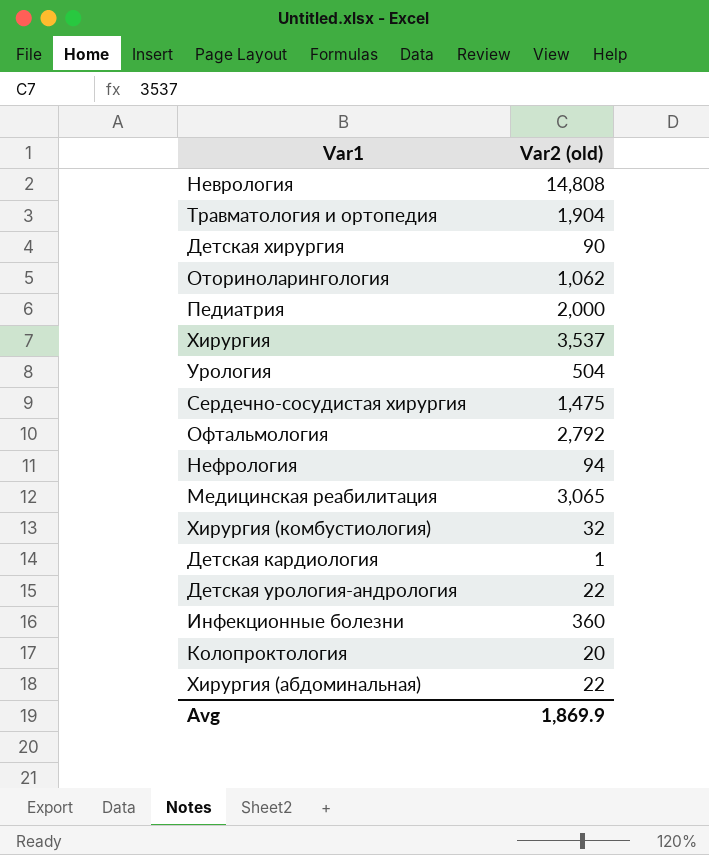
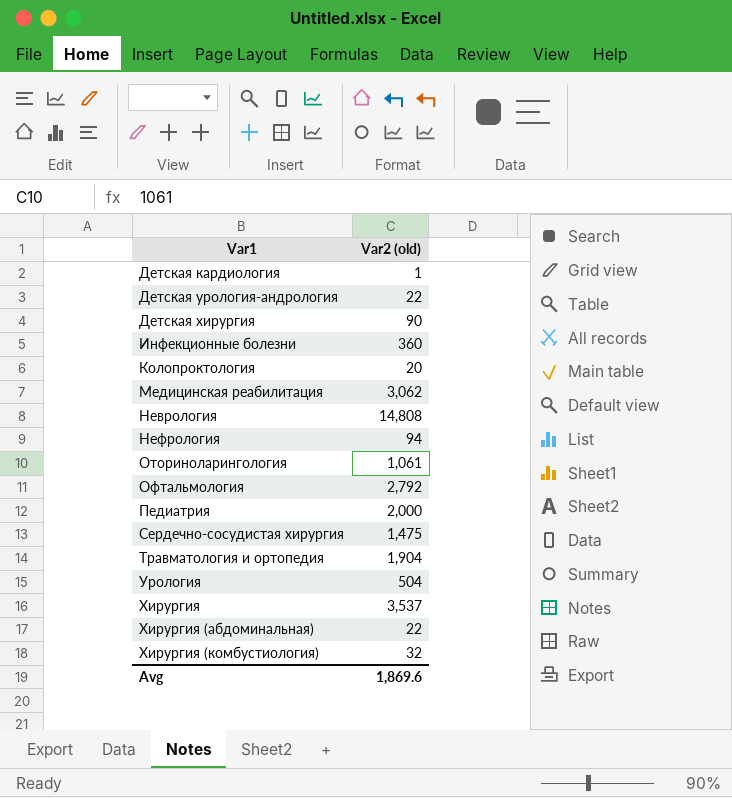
row order: none -> Var1 ascending
Медицинская реабилитация | Var2 (old): 3,065 -> 3,062
Оториноларингология | Var2 (old): 1,062 -> 1,061
Avg | Var2 (old): 1,869.9 -> 1,869.6

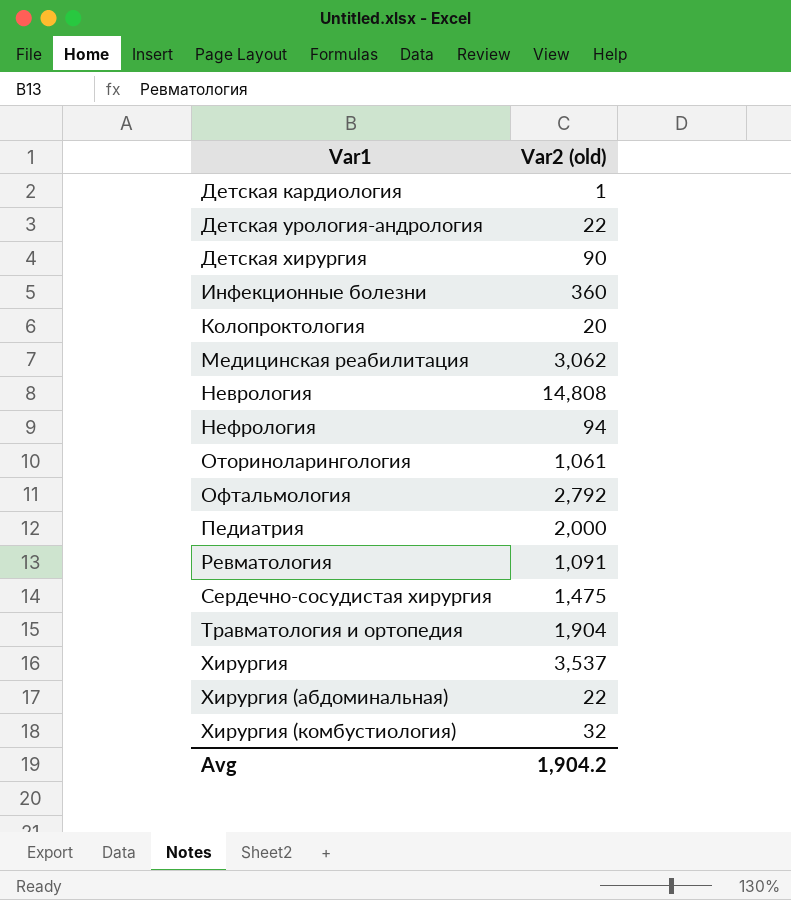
row Урология: 504 -> none
row Ревматология: none -> 1,091
Avg | Var2 (old): 1,869.6 -> 1,904.2

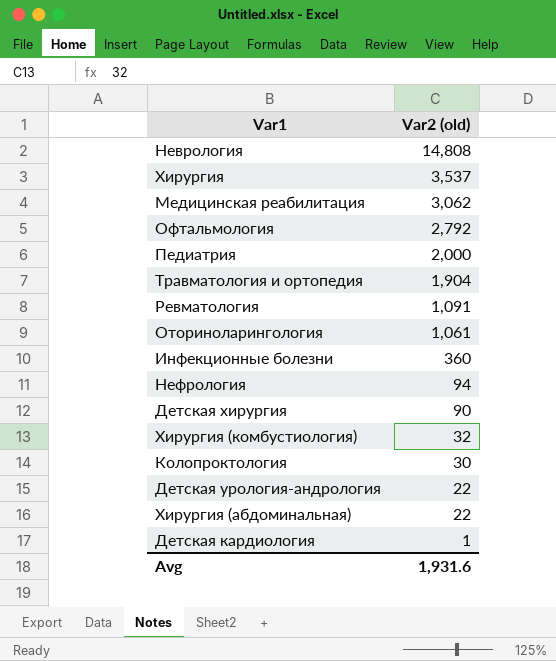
row order: Var1 ascending -> Var2 (old) descending
row Сердечно-сосудистая хирургия: 1,475 -> none
Колопроктология | Var2 (old): 20 -> 30
Avg | Var2 (old): 1,904.2 -> 1,931.6

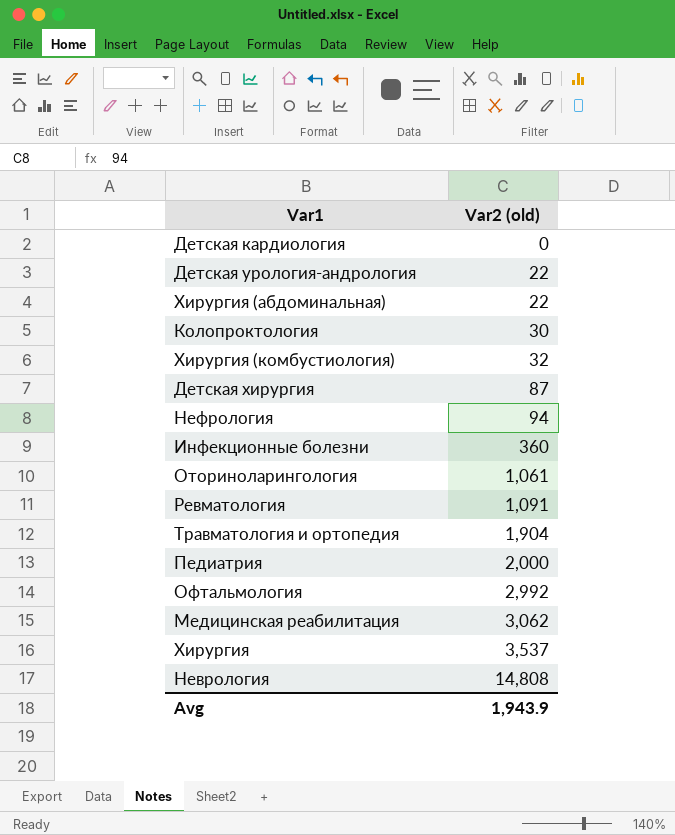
row order: Var2 (old) descending -> Var2 (old) ascending
Детская кардиология | Var2 (old): 1 -> 0
Детская хирургия | Var2 (old): 90 -> 87
Офтальмология | Var2 (old): 2,792 -> 2,992
Avg | Var2 (old): 1,931.6 -> 1,943.9

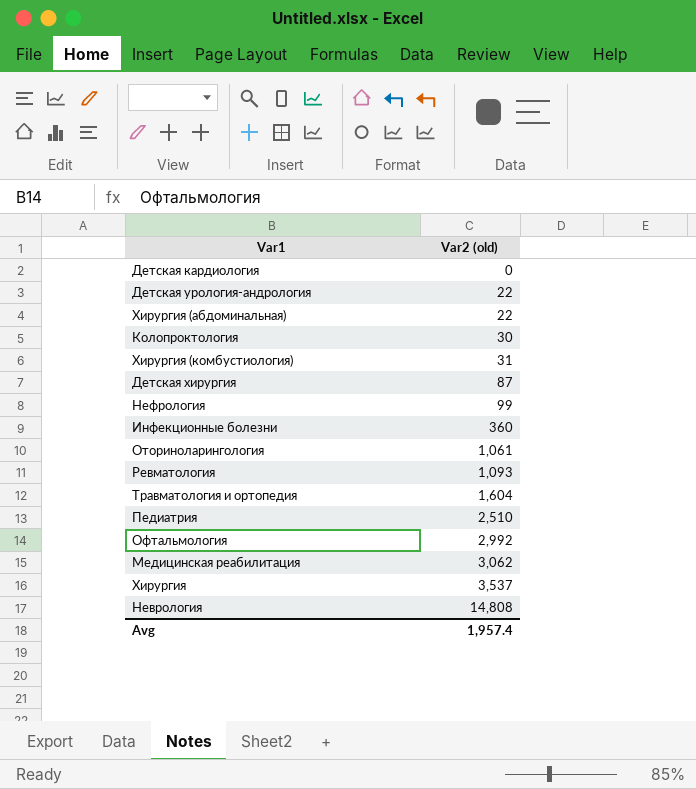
Хирургия (комбустиология) | Var2 (old): 32 -> 31
Нефрология | Var2 (old): 94 -> 99
Ревматология | Var2 (old): 1,091 -> 1,093
Травматология и ортопедия | Var2 (old): 1,904 -> 1,604
Педиатрия | Var2 (old): 2,000 -> 2,510
Avg | Var2 (old): 1,943.9 -> 1,957.4

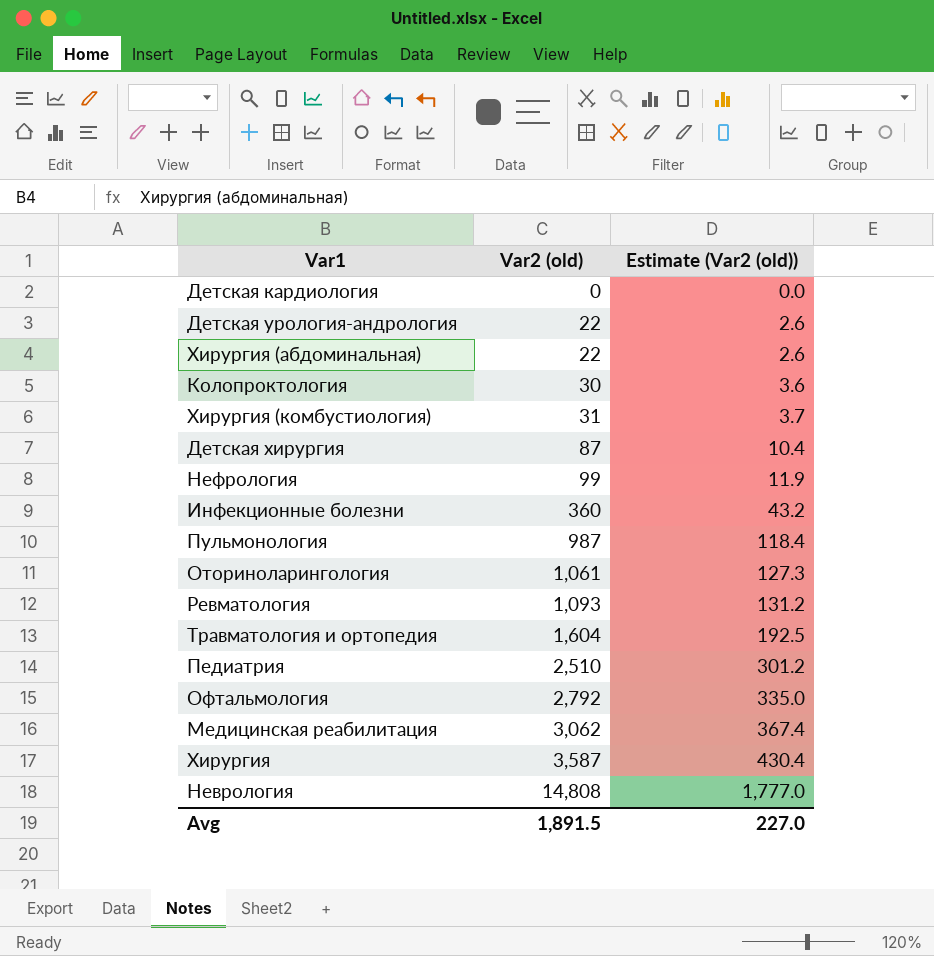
column Estimate (Var2 (old)) | formula: none -> [Var2 (old)] * 0.12
row Пульмонология: none -> 987 | 118.4
Офтальмология | Var2 (old): 2,992 -> 2,792
Хирургия | Var2 (old): 3,537 -> 3,587
Avg | Var2 (old): 1,957.4 -> 1,891.5

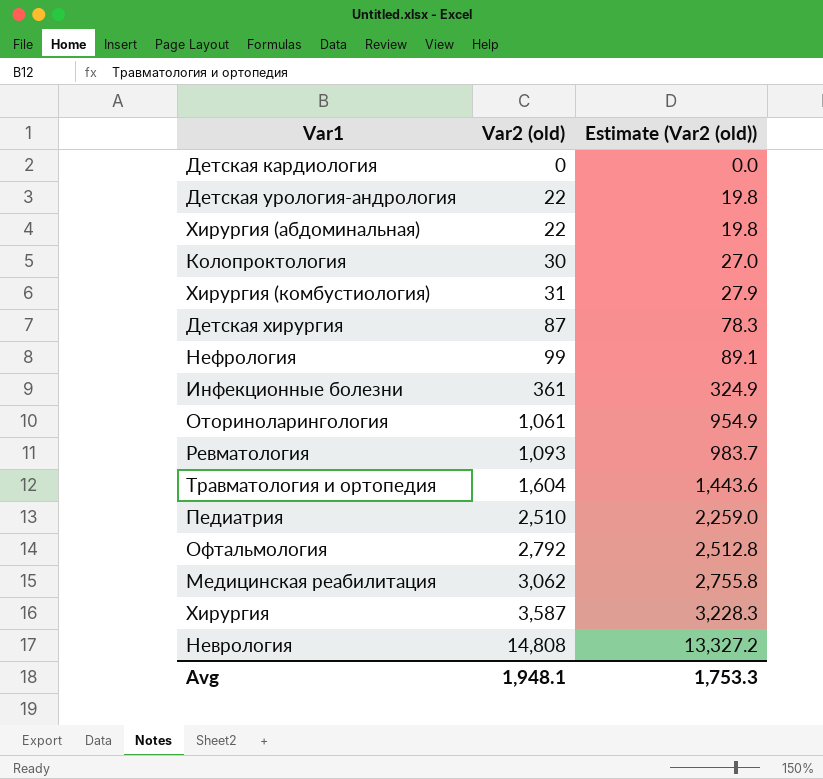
column Estimate (Var2 (old)) | formula: [Var2 (old)] * 0.12 -> [Var2 (old)] * 0.9
row Пульмонология: 987 | 118.4 -> none
Инфекционные болезни | Var2 (old): 360 -> 361
Avg | Var2 (old): 1,891.5 -> 1,948.1
Avg | Estimate (Var2 (old)): 227.0 -> 1,753.3

